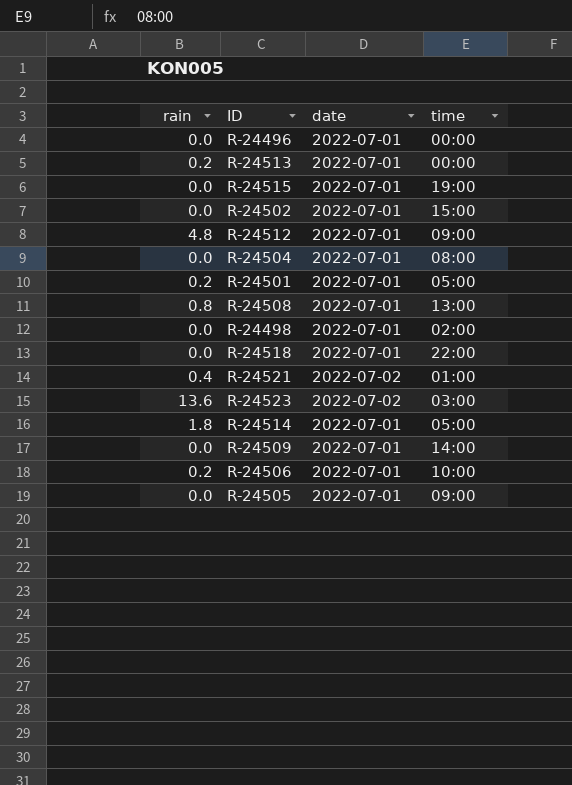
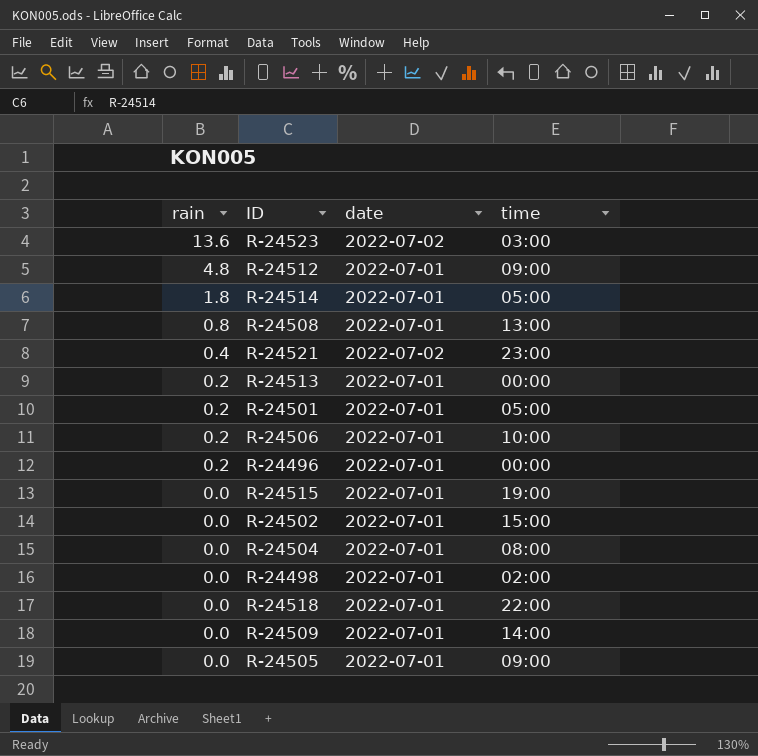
row order: none -> rain descending
R-24521 | time: 01:00 -> 23:00
R-24496 | rain: 0.0 -> 0.2

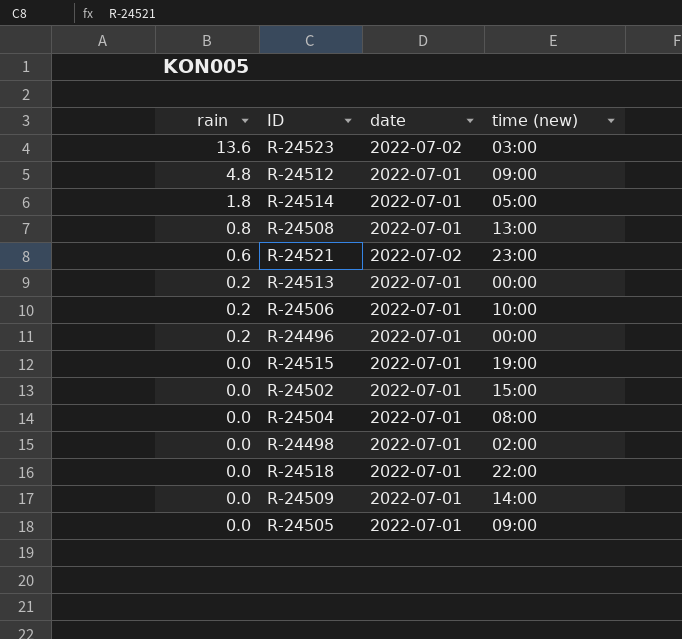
column name: time -> time (new)
row R-24501: 0.2 | 2022-07-01 | 05:00 -> none
R-24521 | rain: 0.4 -> 0.6

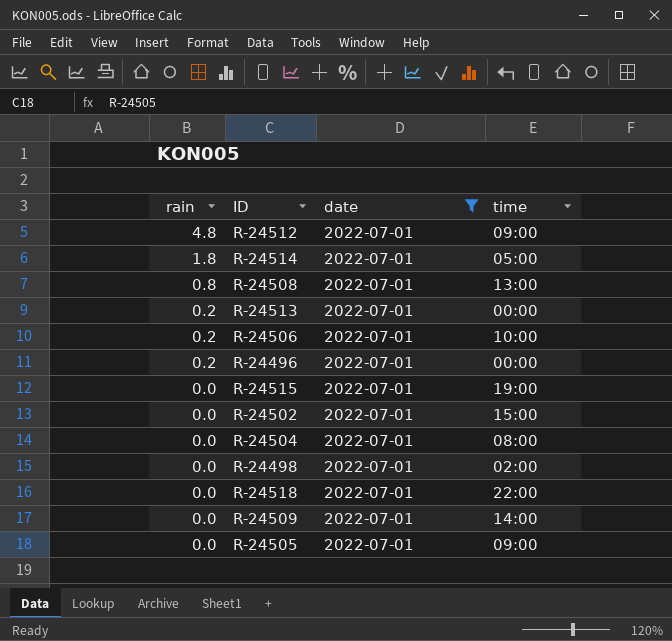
filter: none -> date = 2022-07-01
column name: time (new) -> time

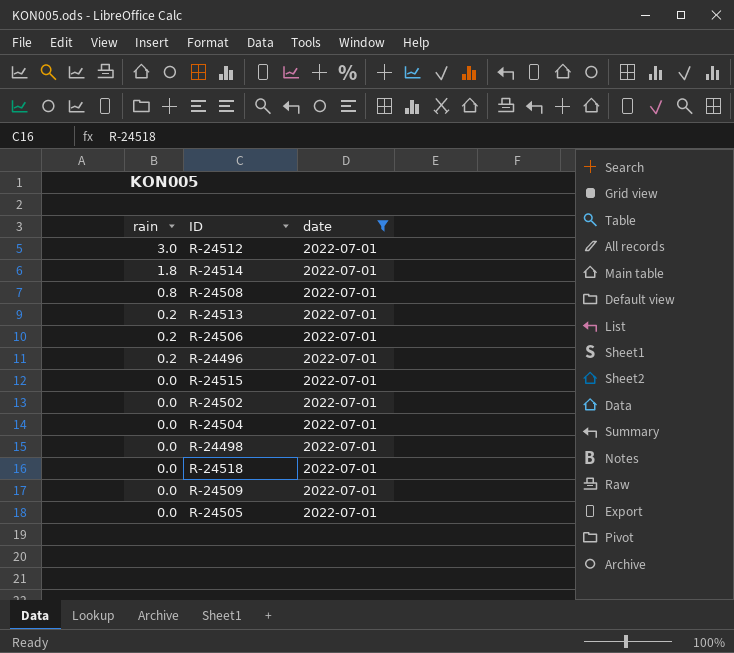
column time | position: 4 -> none
R-24512 | rain: 4.8 -> 3.0

